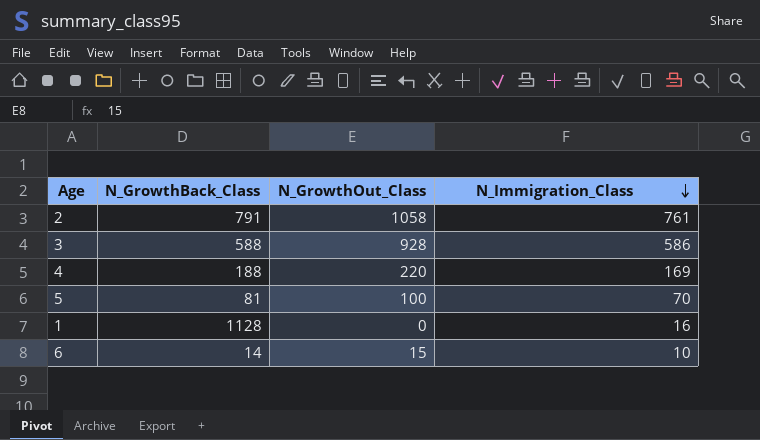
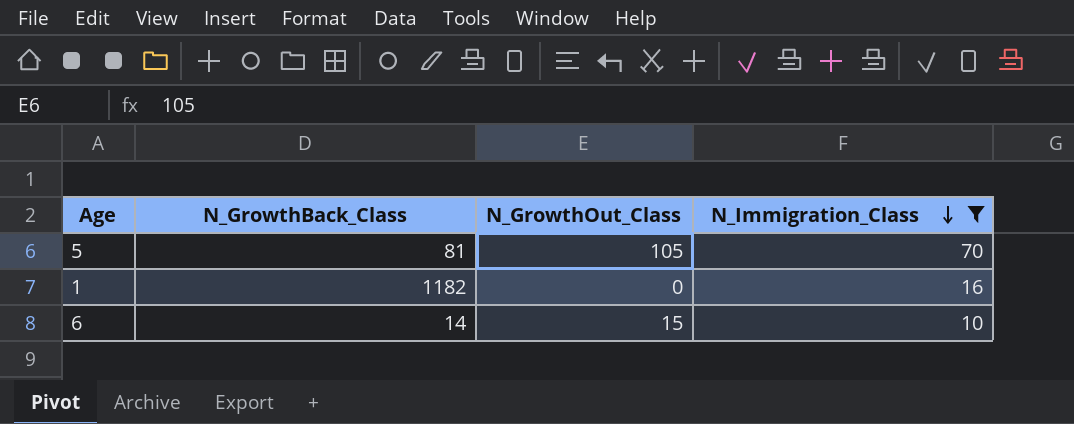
filter: none -> N_Immigration_Class <= 70
5 | N_GrowthOut_Class: 100 -> 105
1 | N_GrowthBack_Class: 1128 -> 1182

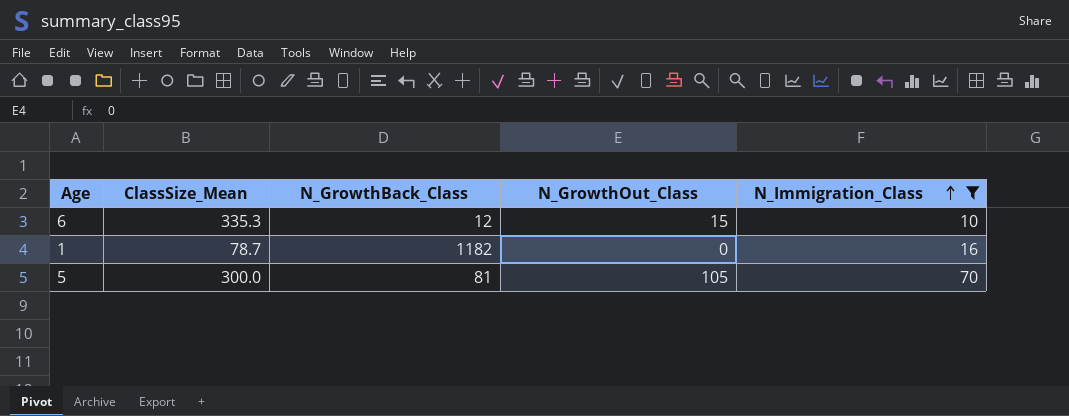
row order: N_Immigration_Class descending -> N_Immigration_Class ascending
column ClassSize_Mean | position: none -> 2
6 | N_GrowthBack_Class: 14 -> 12

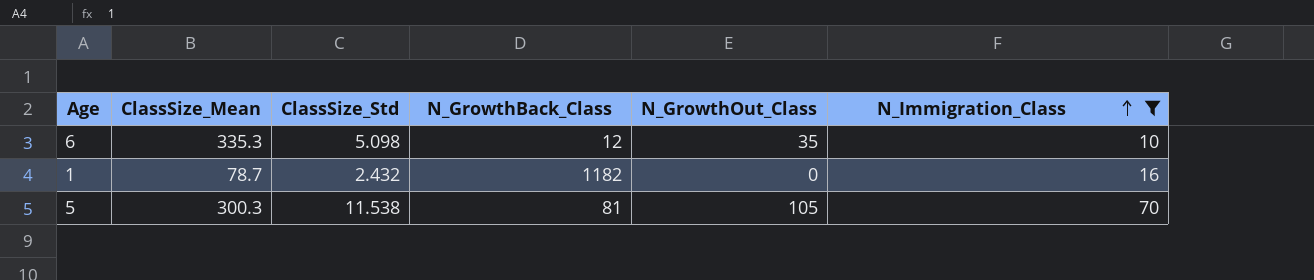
column ClassSize_Std | position: none -> 3
6 | N_GrowthOut_Class: 15 -> 35
5 | ClassSize_Mean: 300.0 -> 300.3

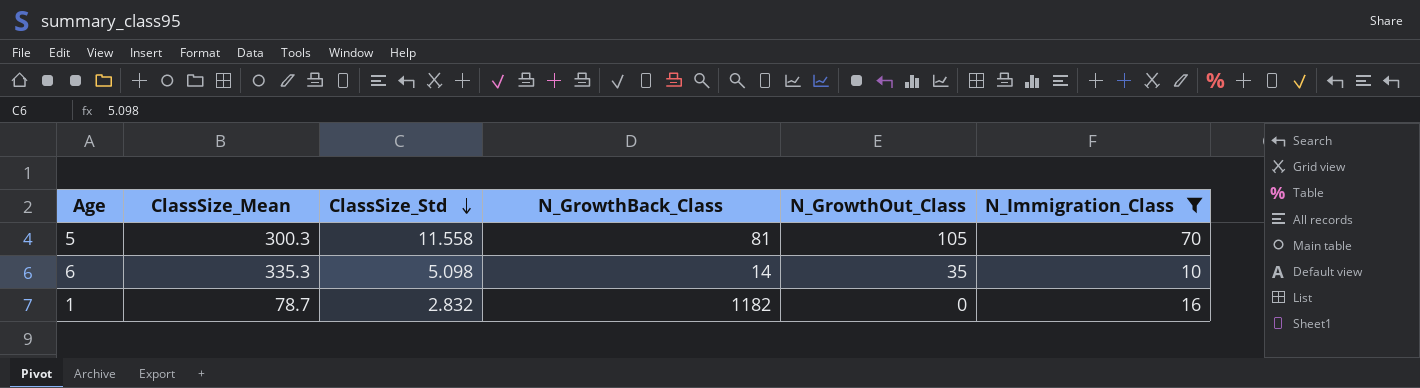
row order: N_Immigration_Class ascending -> ClassSize_Std descending
5 | ClassSize_Std: 11.538 -> 11.558
6 | N_GrowthBack_Class: 12 -> 14
1 | ClassSize_Std: 2.432 -> 2.832

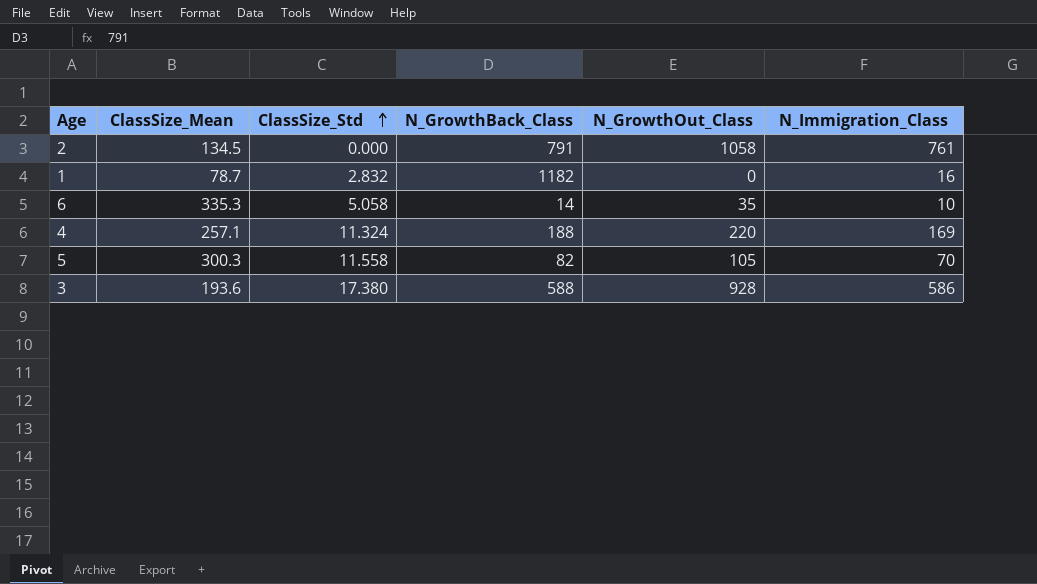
filter: N_Immigration_Class <= 70 -> none
row order: ClassSize_Std descending -> ClassSize_Std ascending
6 | ClassSize_Std: 5.098 -> 5.058
5 | N_GrowthBack_Class: 81 -> 82

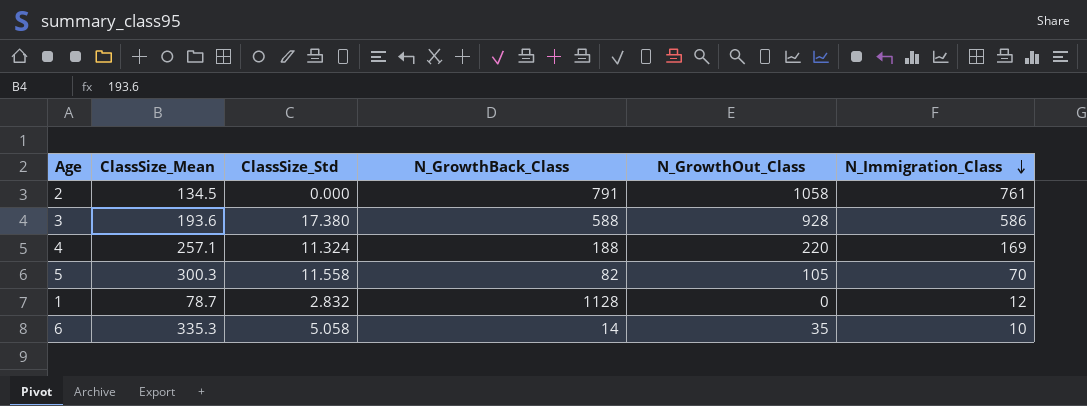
row order: ClassSize_Std ascending -> N_Immigration_Class descending
1 | N_GrowthBack_Class: 1182 -> 1128
1 | N_Immigration_Class: 16 -> 12

